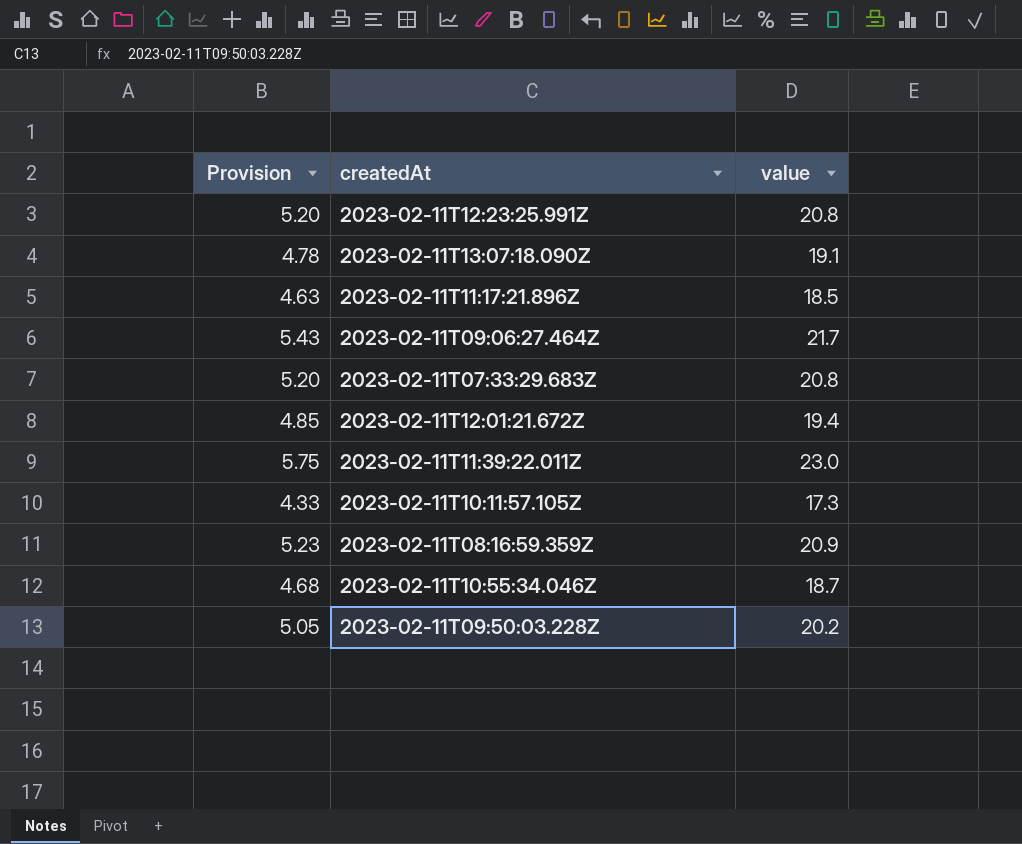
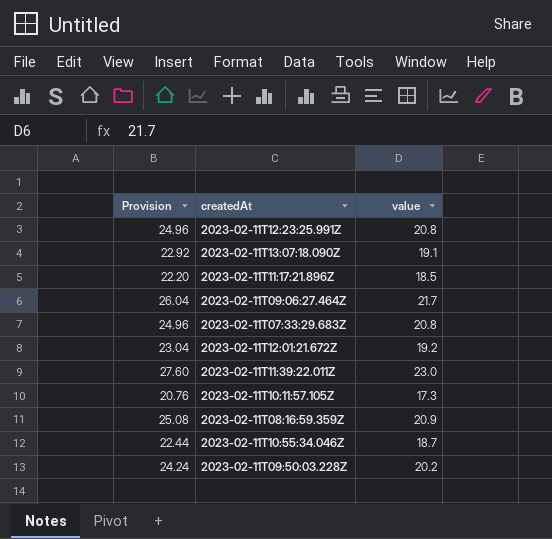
column Provision | formula: [value] * 0.25 -> [value] * 1.2
2023-02-11T12:01:21.672Z | value: 19.4 -> 19.2

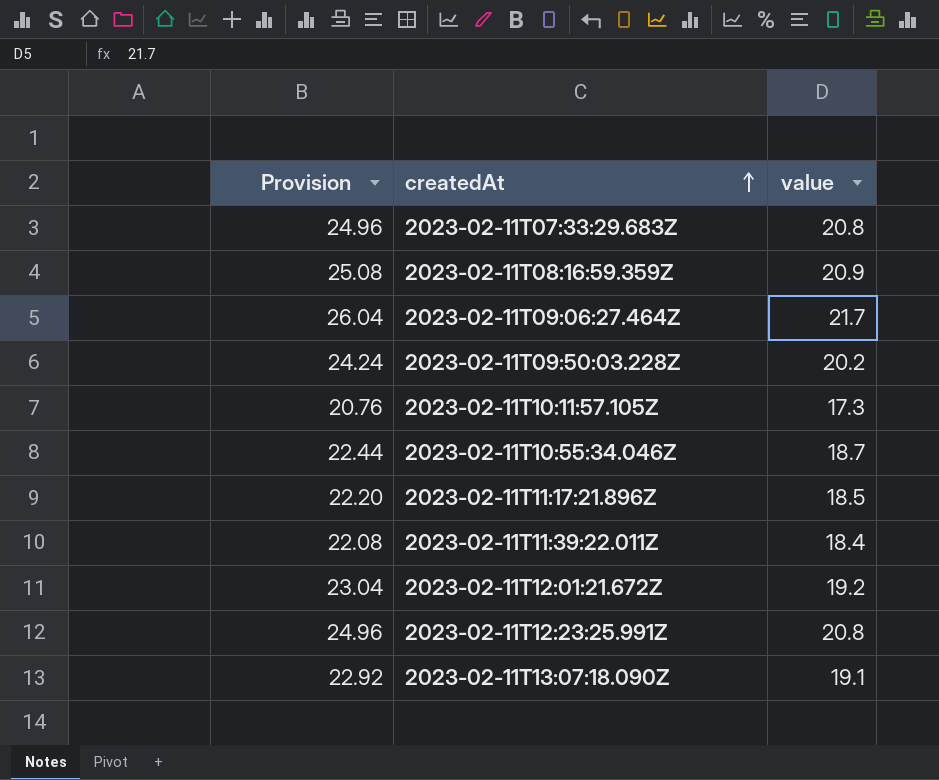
row order: none -> createdAt ascending
2023-02-11T11:39:22.011Z | Provision: 27.60 -> 22.08
2023-02-11T11:39:22.011Z | value: 23.0 -> 18.4

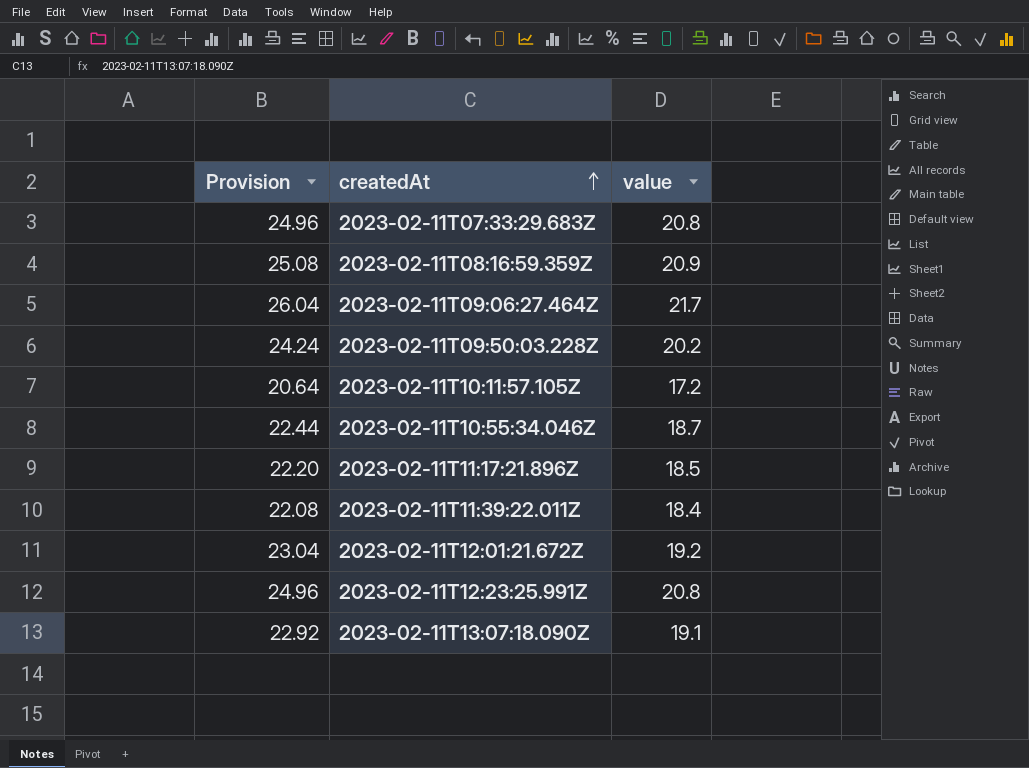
2023-02-11T10:11:57.105Z | Provision: 20.76 -> 20.64
2023-02-11T10:11:57.105Z | value: 17.3 -> 17.2

